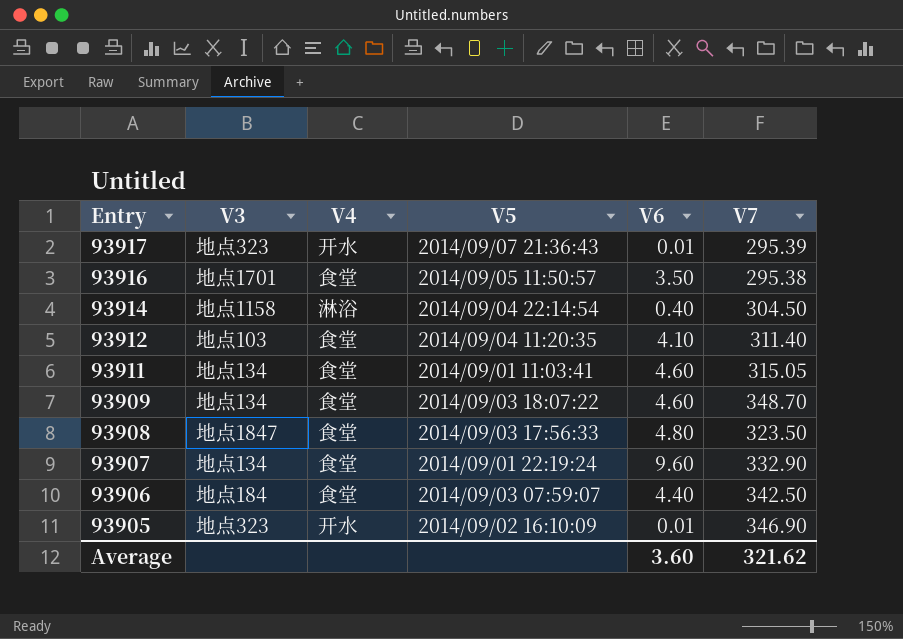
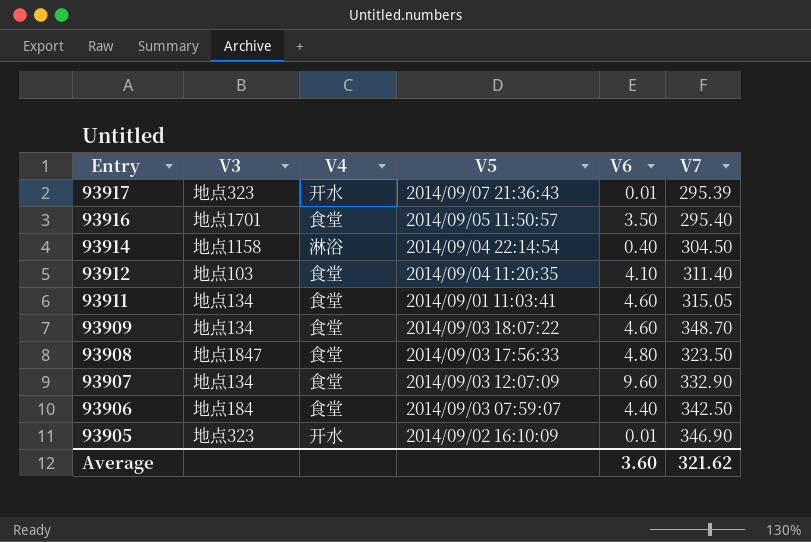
93916 | V7: 295.38 -> 295.40
93907 | V5: 2014/09/01 22:19:24 -> 2014/09/03 12:07:09

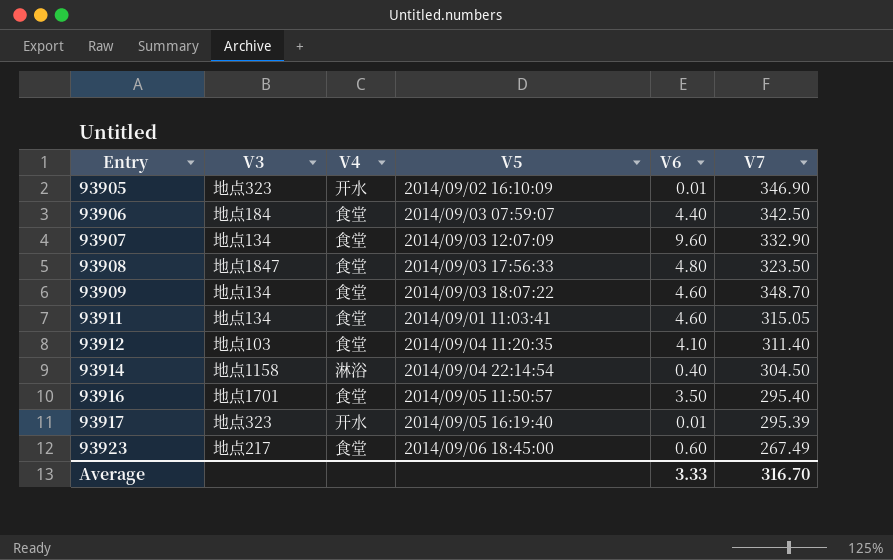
row order: Entry descending -> Entry ascending
93917 | V5: 2014/09/07 21:36:43 -> 2014/09/05 16:19:40
row 93923: none -> 地点217 | 食堂 | 2014/09/06 18:45:00 | 0.60 | 267.49
Average | V6: 3.60 -> 3.33
Average | V7: 321.62 -> 316.70

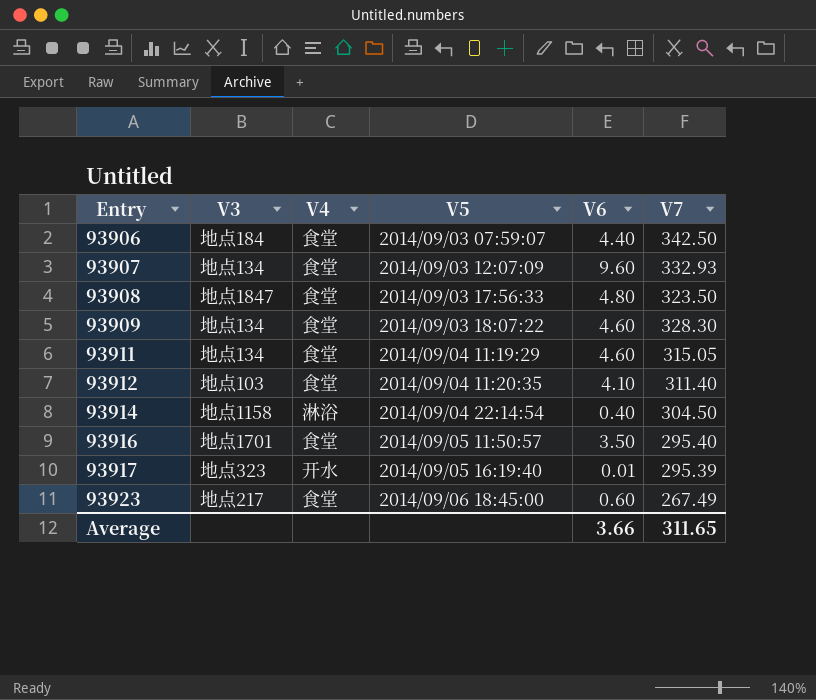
row 93905: 地点323 | 开水 | 2014/09/02 16:10:09 | 0.01 | 346.90 -> none
93907 | V7: 332.90 -> 332.93
93909 | V7: 348.70 -> 328.30
93911 | V5: 2014/09/01 11:03:41 -> 2014/09/04 11:19:29
Average | V6: 3.33 -> 3.66
Average | V7: 316.70 -> 311.65

